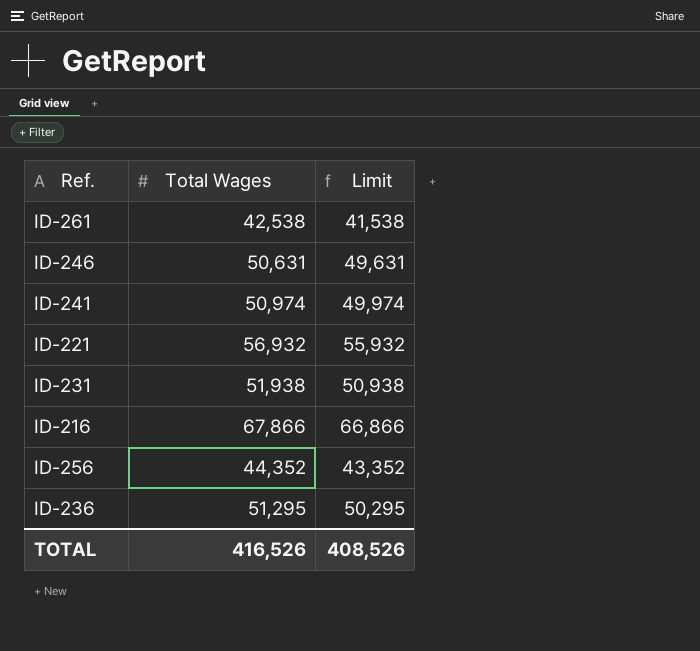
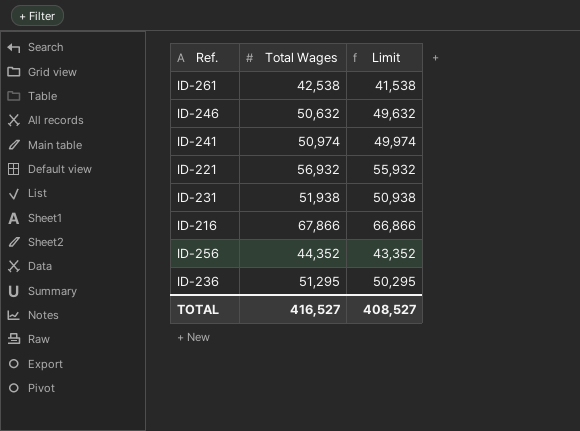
ID-246 | Total Wages: 50,631 -> 50,632
ID-246 | Limit: 49,631 -> 49,632
TOTAL | Total Wages: 416,526 -> 416,527
TOTAL | Limit: 408,526 -> 408,527

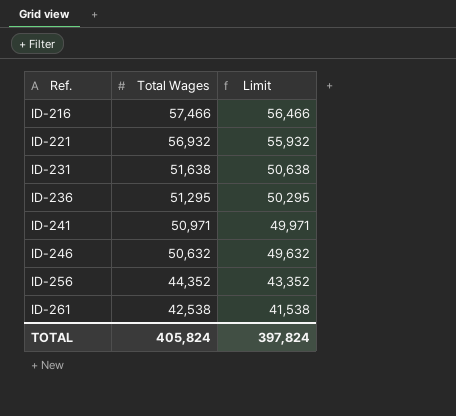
row order: none -> Ref. ascending
ID-216 | Total Wages: 67,866 -> 57,466
ID-216 | Limit: 66,866 -> 56,466
ID-231 | Total Wages: 51,938 -> 51,638
ID-231 | Limit: 50,938 -> 50,638
ID-241 | Total Wages: 50,974 -> 50,971
ID-241 | Limit: 49,974 -> 49,971
TOTAL | Total Wages: 416,527 -> 405,824
TOTAL | Limit: 408,527 -> 397,824

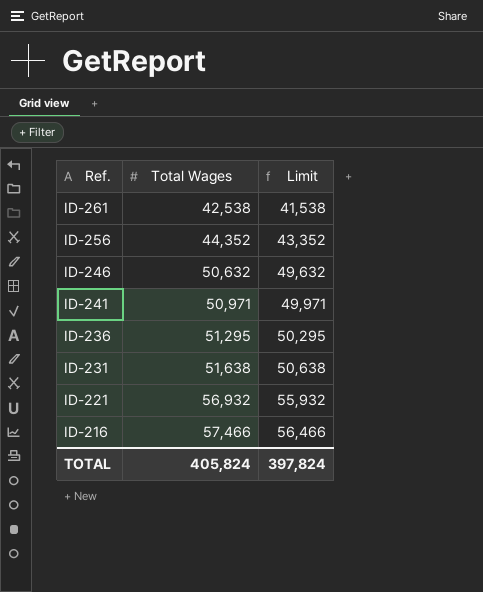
row order: Ref. ascending -> Ref. descending

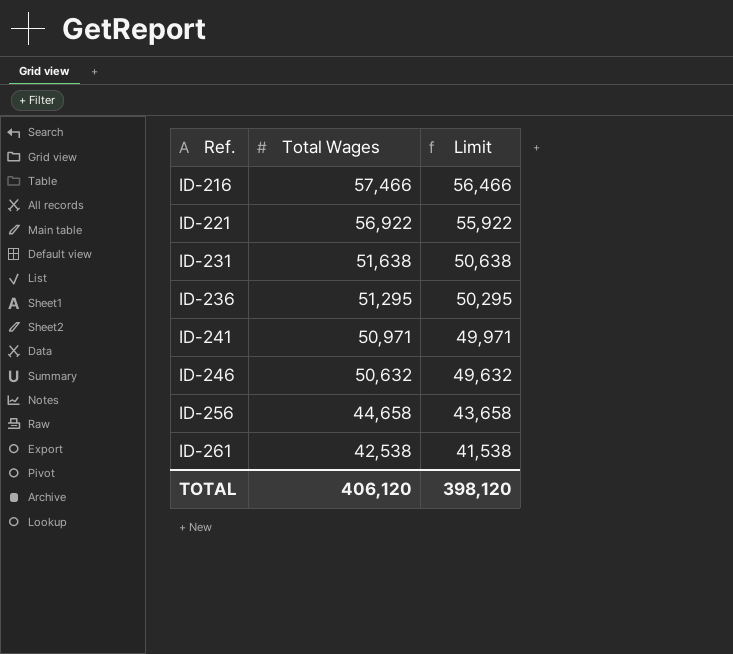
row order: Ref. descending -> Ref. ascending
ID-221 | Total Wages: 56,932 -> 56,922
ID-221 | Limit: 55,932 -> 55,922
ID-256 | Total Wages: 44,352 -> 44,658
ID-256 | Limit: 43,352 -> 43,658
TOTAL | Total Wages: 405,824 -> 406,120
TOTAL | Limit: 397,824 -> 398,120

